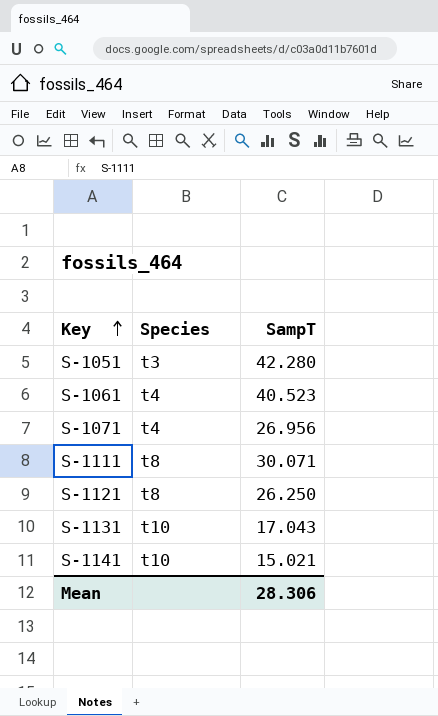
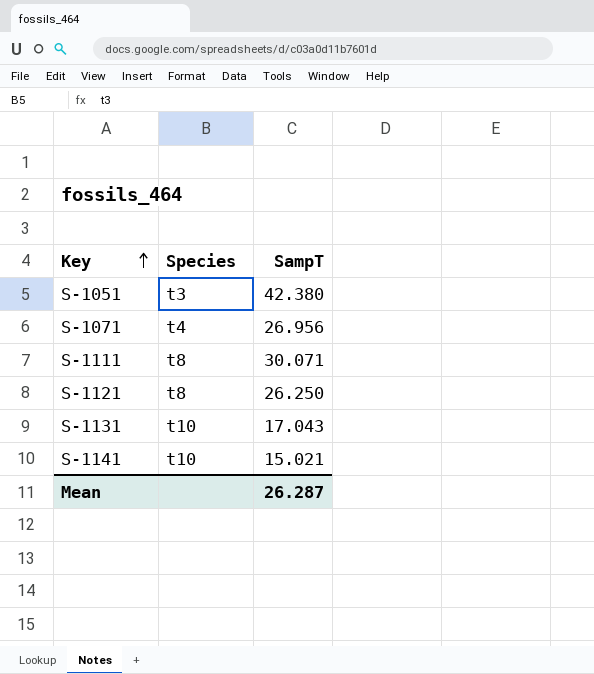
row S-1061: t4 | 40.523 -> none
S-1051 | SampT: 42.280 -> 42.380
Mean | SampT: 28.306 -> 26.287

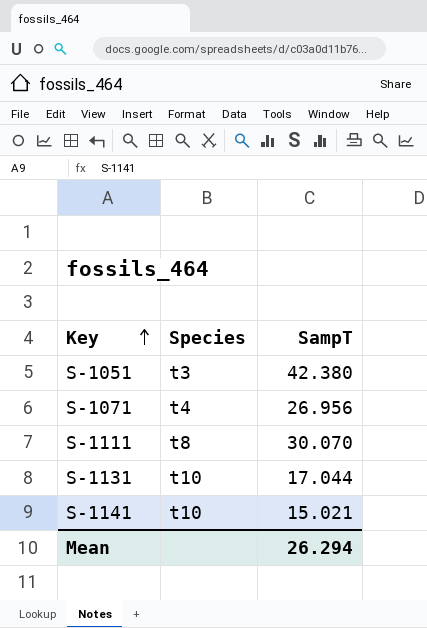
row S-1121: t8 | 26.250 -> none
S-1111 | SampT: 30.071 -> 30.070
S-1131 | SampT: 17.043 -> 17.044
Mean | SampT: 26.287 -> 26.294

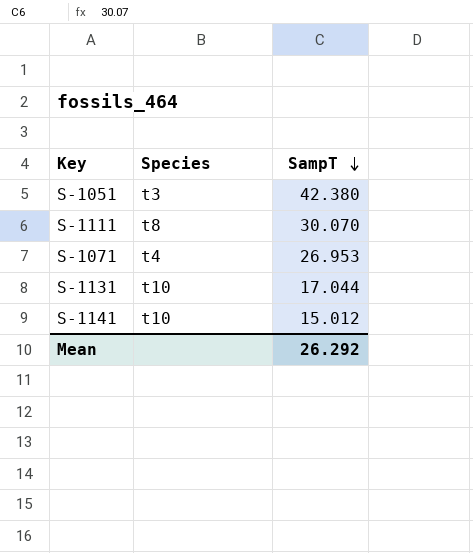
row order: Key ascending -> SampT descending
S-1071 | SampT: 26.956 -> 26.953
S-1141 | SampT: 15.021 -> 15.012
Mean | SampT: 26.294 -> 26.292

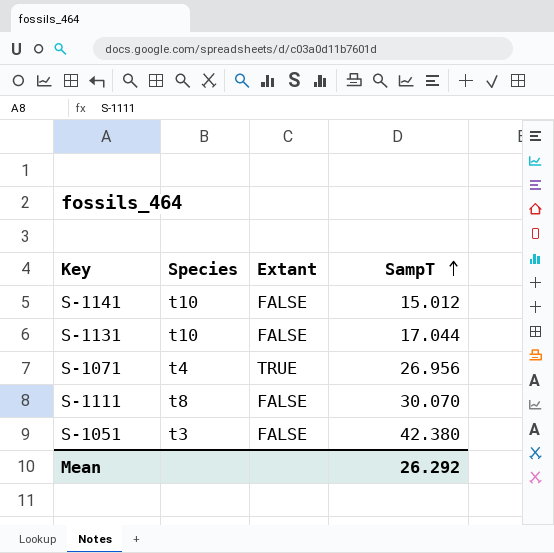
row order: SampT descending -> SampT ascending
column Extant | position: none -> 3
S-1071 | SampT: 26.953 -> 26.956

